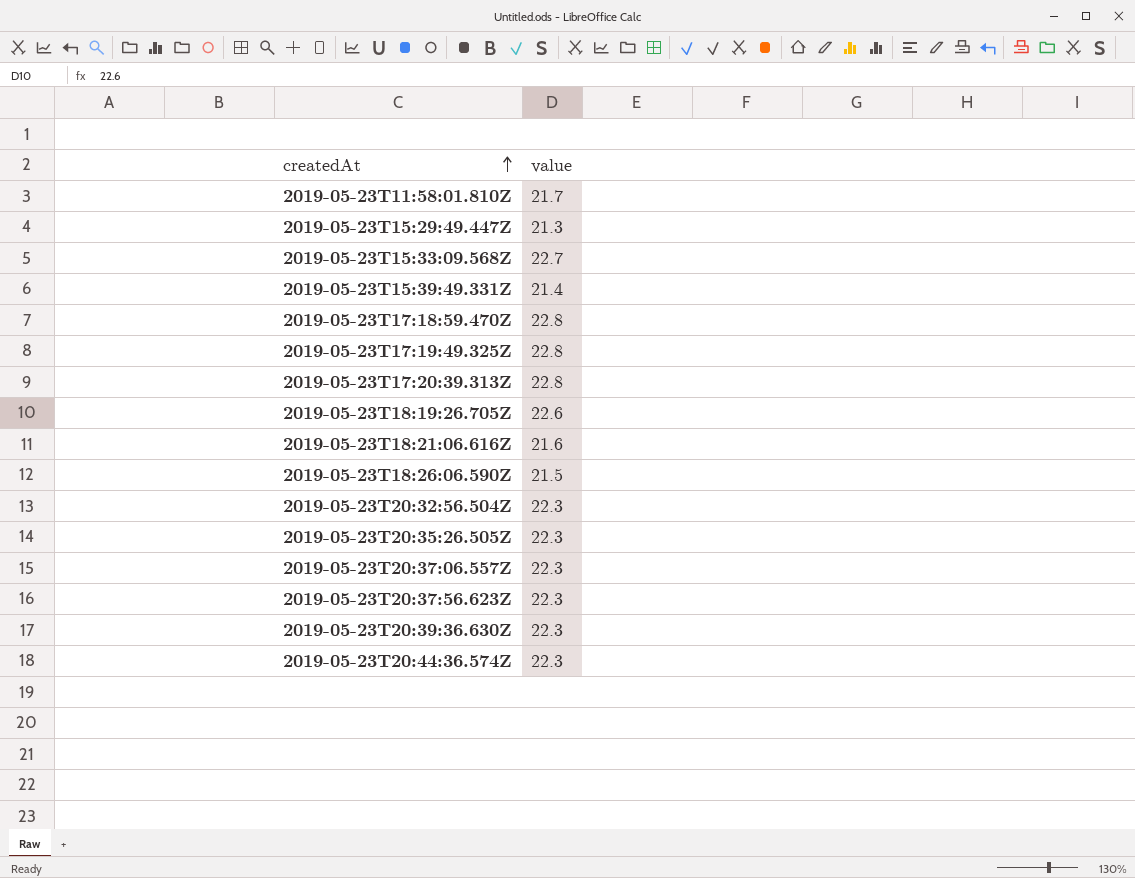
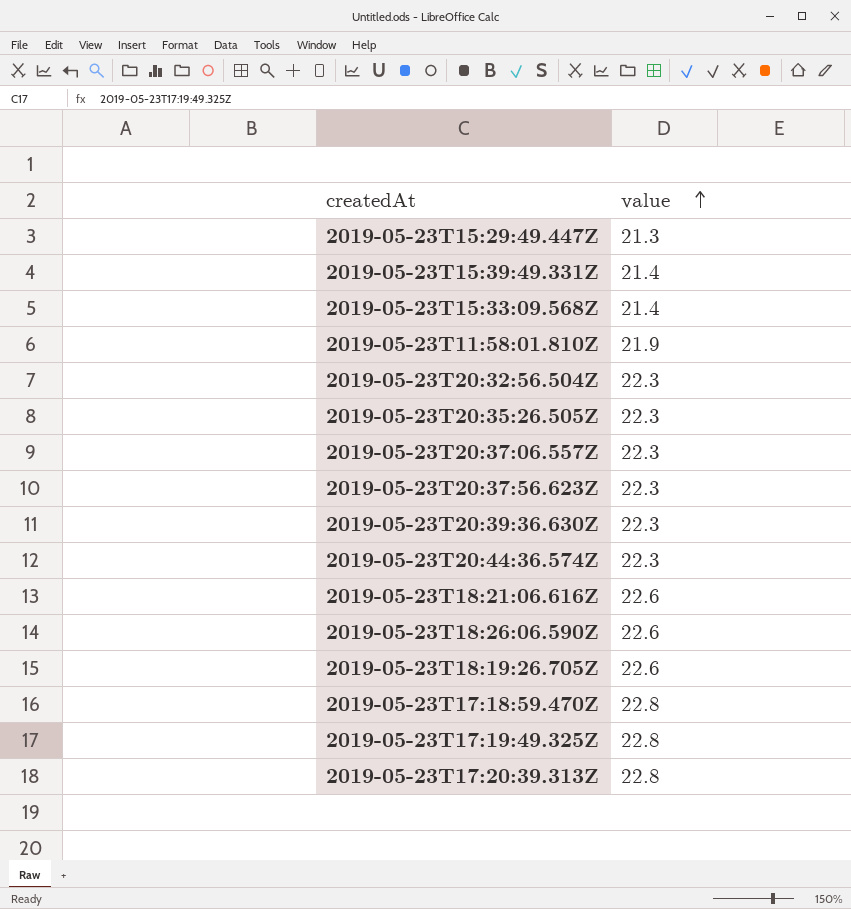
row order: createdAt ascending -> value ascending
2019-05-23T15:33:09.568Z | value: 22.7 -> 21.4
2019-05-23T11:58:01.810Z | value: 21.7 -> 21.9
2019-05-23T18:21:06.616Z | value: 21.6 -> 22.6
2019-05-23T18:26:06.590Z | value: 21.5 -> 22.6

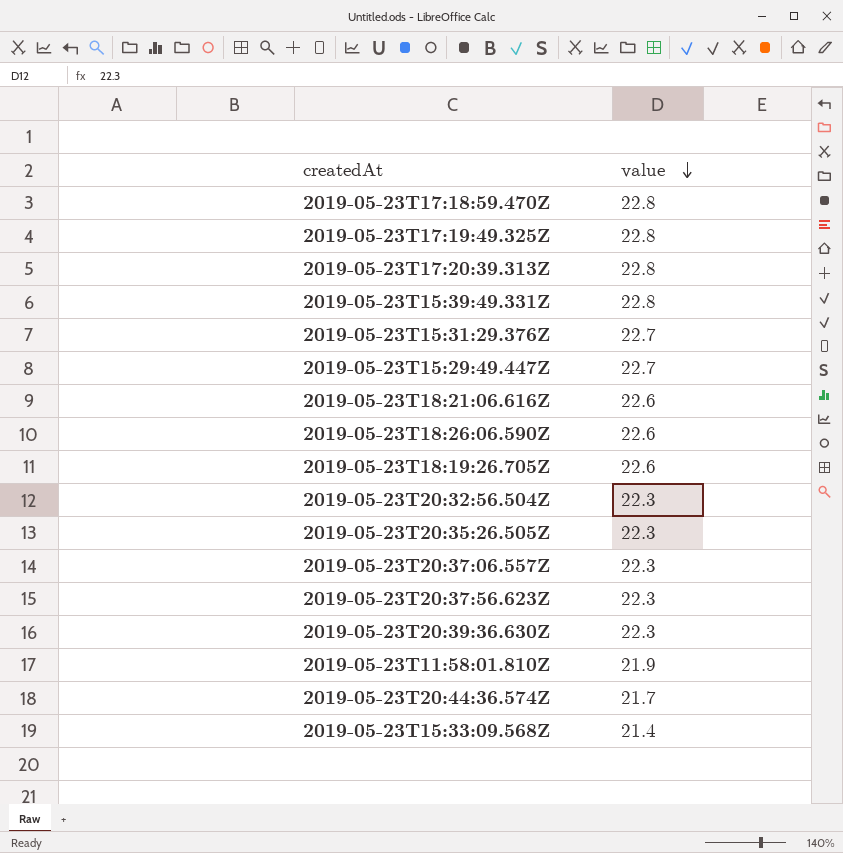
row order: value ascending -> value descending
2019-05-23T15:39:49.331Z | value: 21.4 -> 22.8
row 2019-05-23T15:31:29.376Z: none -> 22.7
2019-05-23T15:29:49.447Z | value: 21.3 -> 22.7
2019-05-23T20:44:36.574Z | value: 22.3 -> 21.7

